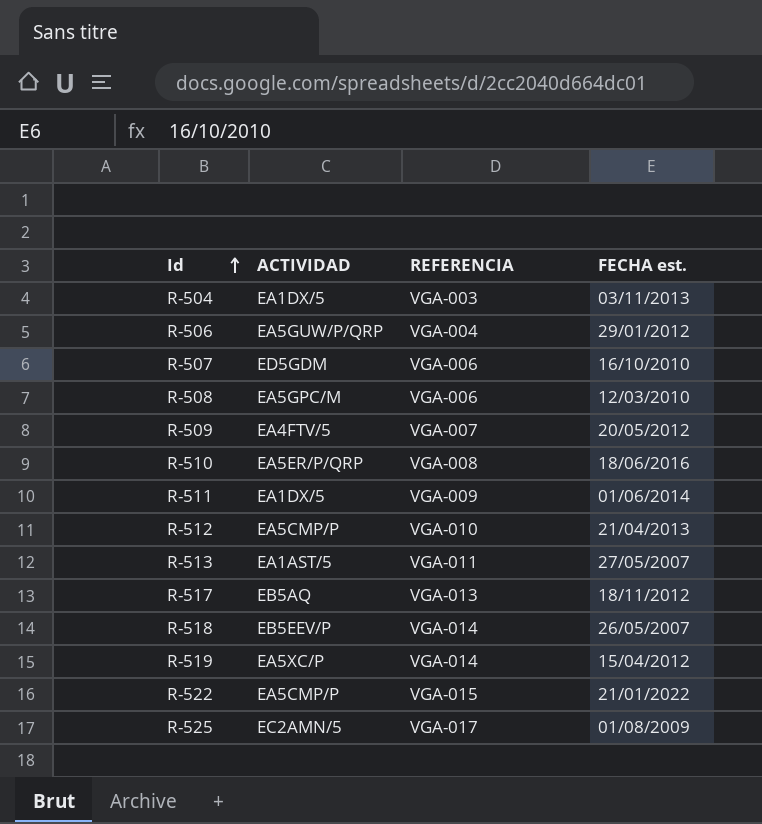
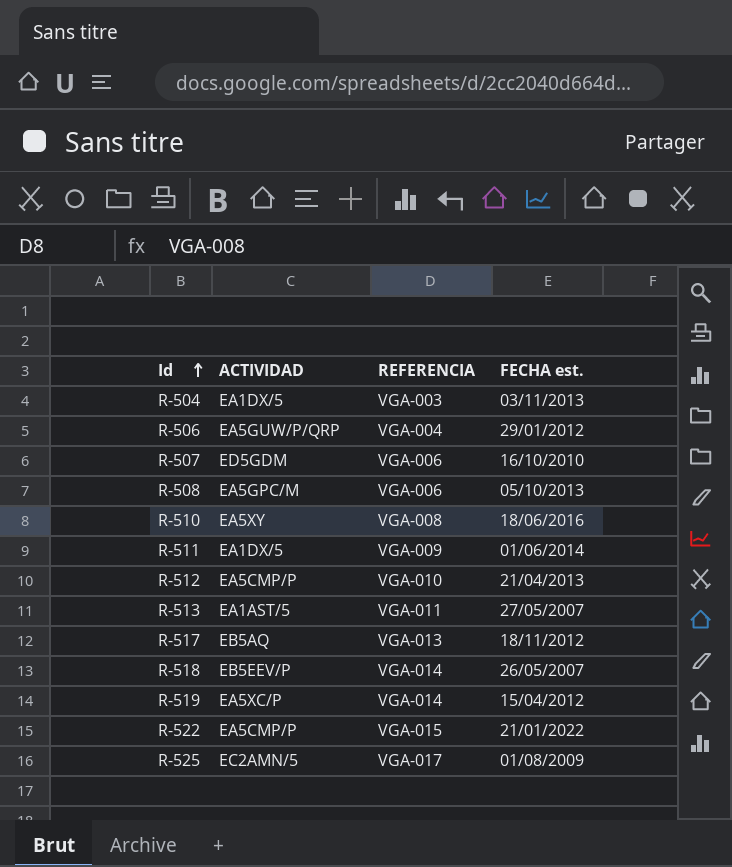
row R-509: EA4FTV/5 | VGA-007 | 20/05/2012 -> none
R-508 | FECHA est.: 12/03/2010 -> 05/10/2013
R-510 | ACTIVIDAD: EA5ER/P/QRP -> EA5XY

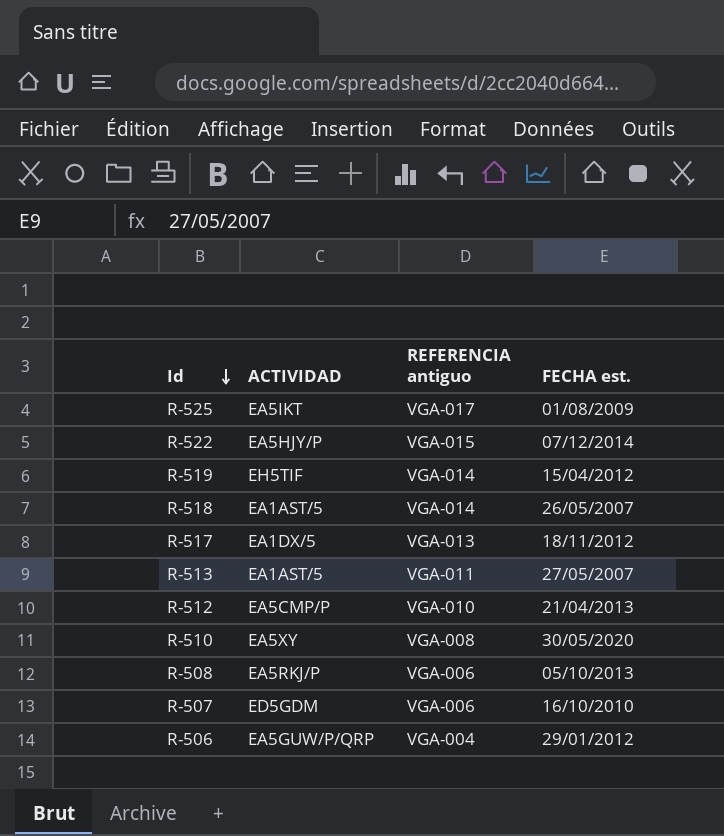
row order: Id ascending -> Id descending
column name: REFERENCIA -> REFERENCIA antiguo
row R-504: EA1DX/5 | VGA-003 | 03/11/2013 -> none
row R-511: EA1DX/5 | VGA-009 | 01/06/2014 -> none
R-525 | ACTIVIDAD: EC2AMN/5 -> EA5IKT
R-522 | ACTIVIDAD: EA5CMP/P -> EA5HJY/P
R-522 | FECHA est.: 21/01/2022 -> 07/12/2014
R-519 | ACTIVIDAD: EA5XC/P -> EH5TIF
R-518 | ACTIVIDAD: EB5EEV/P -> EA1AST/5
R-517 | ACTIVIDAD: EB5AQ -> EA1DX/5
R-510 | FECHA est.: 18/06/2016 -> 30/05/2020
R-508 | ACTIVIDAD: EA5GPC/M -> EA5RKJ/P

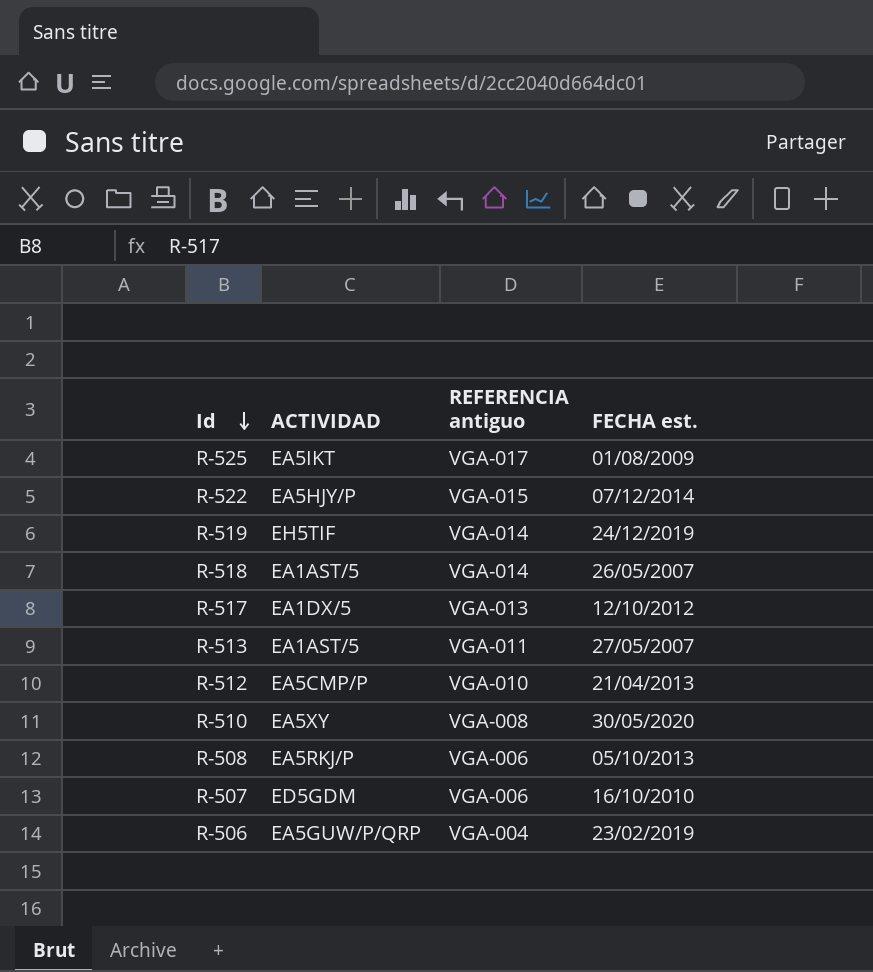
R-519 | FECHA est.: 15/04/2012 -> 24/12/2019
R-517 | FECHA est.: 18/11/2012 -> 12/10/2012
R-506 | FECHA est.: 29/01/2012 -> 23/02/2019

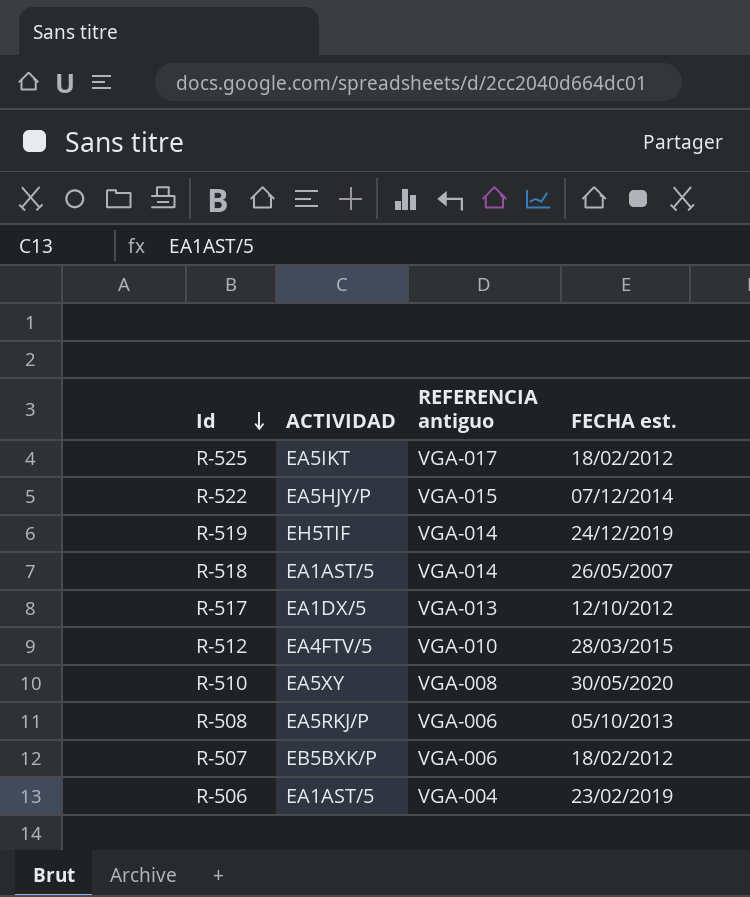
row R-513: EA1AST/5 | VGA-011 | 27/05/2007 -> none
R-525 | FECHA est.: 01/08/2009 -> 18/02/2012
R-512 | ACTIVIDAD: EA5CMP/P -> EA4FTV/5
R-512 | FECHA est.: 21/04/2013 -> 28/03/2015
R-507 | ACTIVIDAD: ED5GDM -> EB5BXK/P
R-507 | FECHA est.: 16/10/2010 -> 18/02/2012
R-506 | ACTIVIDAD: EA5GUW/P/QRP -> EA1AST/5

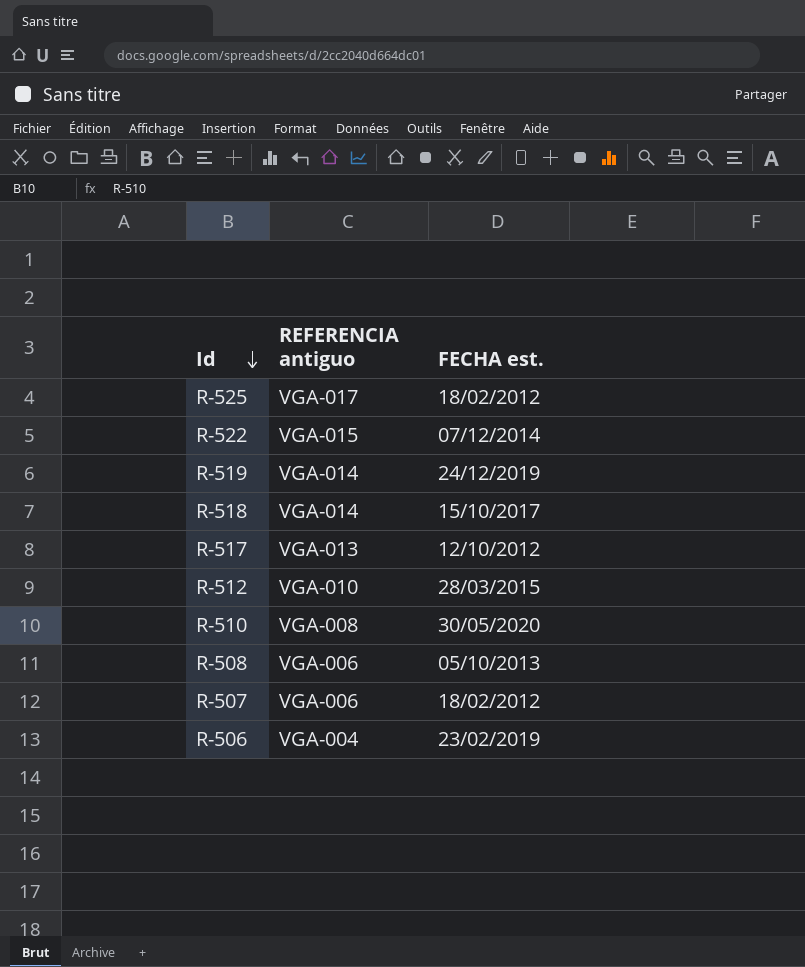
column ACTIVIDAD | position: 2 -> none
R-518 | FECHA est.: 26/05/2007 -> 15/10/2017

